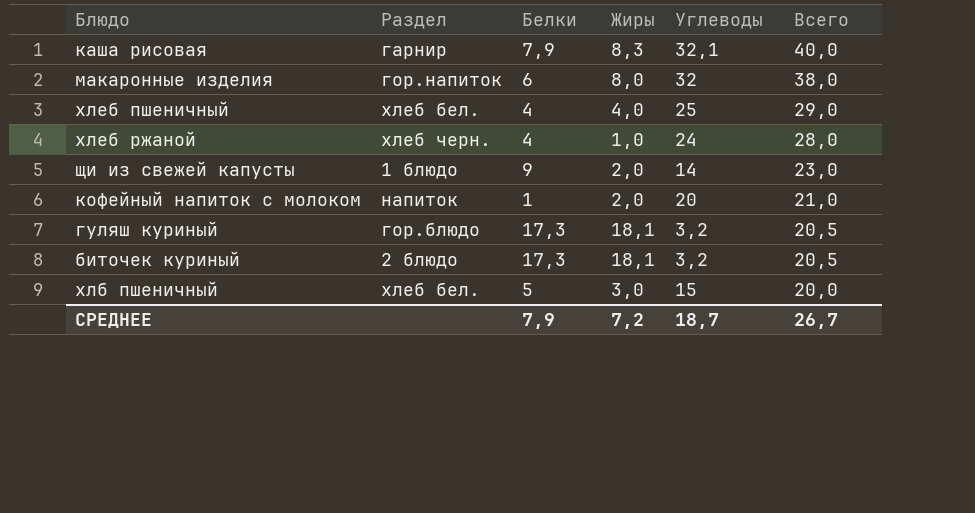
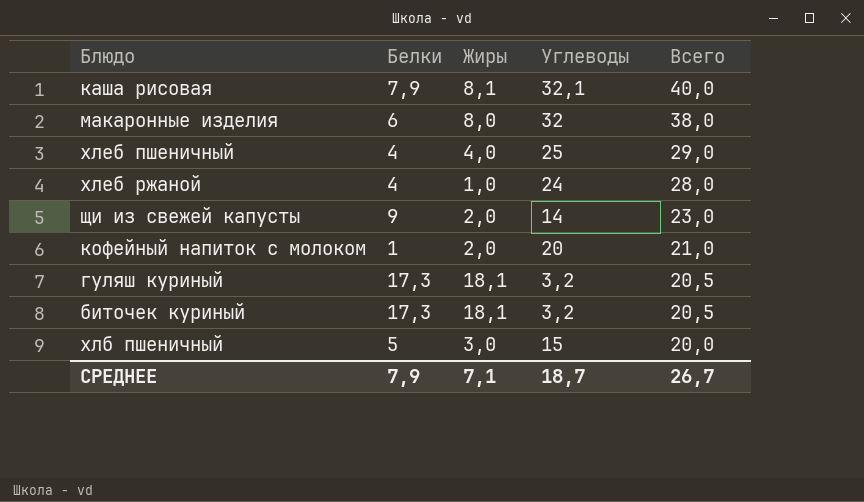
column Раздел | position: 2 -> none
каша рисовая | Жиры: 8,3 -> 8,1
СРЕДНЕЕ | Жиры: 7,2 -> 7,1

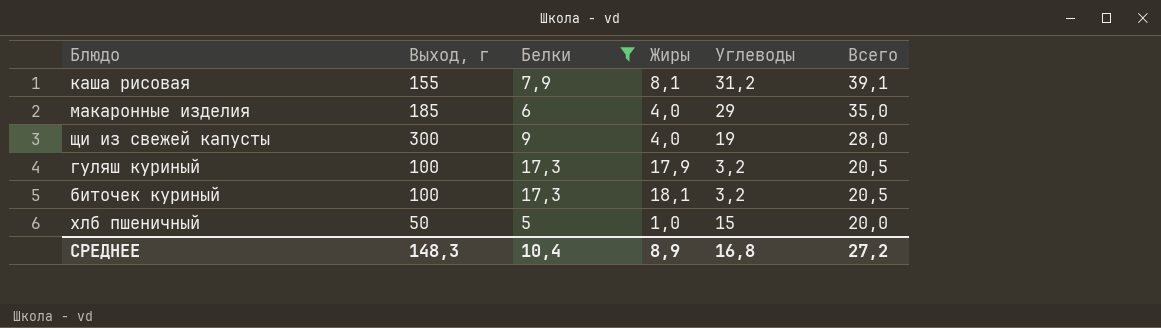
filter: none -> Белки >= 5
column Выход, г | position: none -> 2
каша рисовая | Углеводы: 32,1 -> 31,2
каша рисовая | Всего: 40,0 -> 39,1
макаронные изделия | Жиры: 8,0 -> 4,0
макаронные изделия | Углеводы: 32 -> 29
макаронные изделия | Всего: 38,0 -> 35,0
щи из свежей капусты | Жиры: 2,0 -> 4,0
щи из свежей капусты | Углеводы: 14 -> 19
щи из свежей капусты | Всего: 23,0 -> 28,0
гуляш куриный | Жиры: 18,1 -> 17,9
хлб пшеничный | Жиры: 3,0 -> 1,0
СРЕДНЕЕ | Белки: 7,9 -> 10,4
СРЕДНЕЕ | Жиры: 7,1 -> 8,9
СРЕДНЕЕ | Углеводы: 18,7 -> 16,8
СРЕДНЕЕ | Всего: 26,7 -> 27,2

